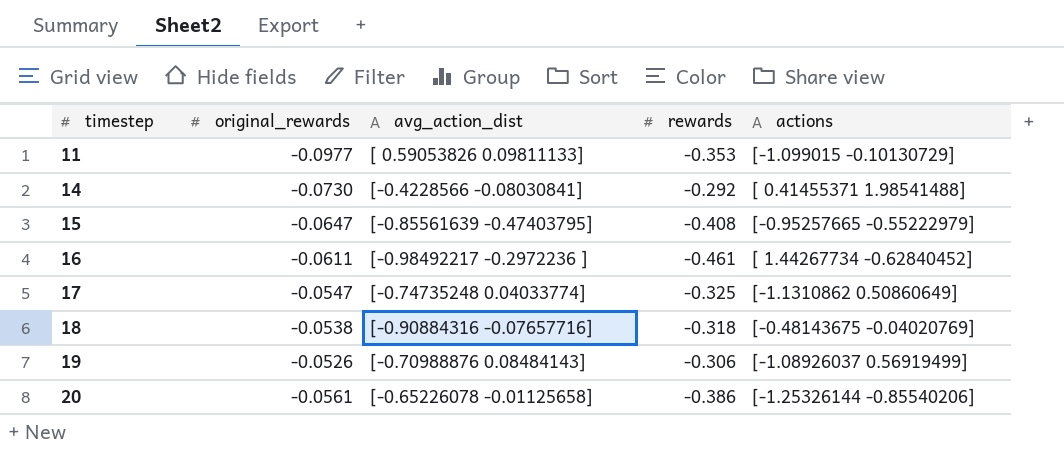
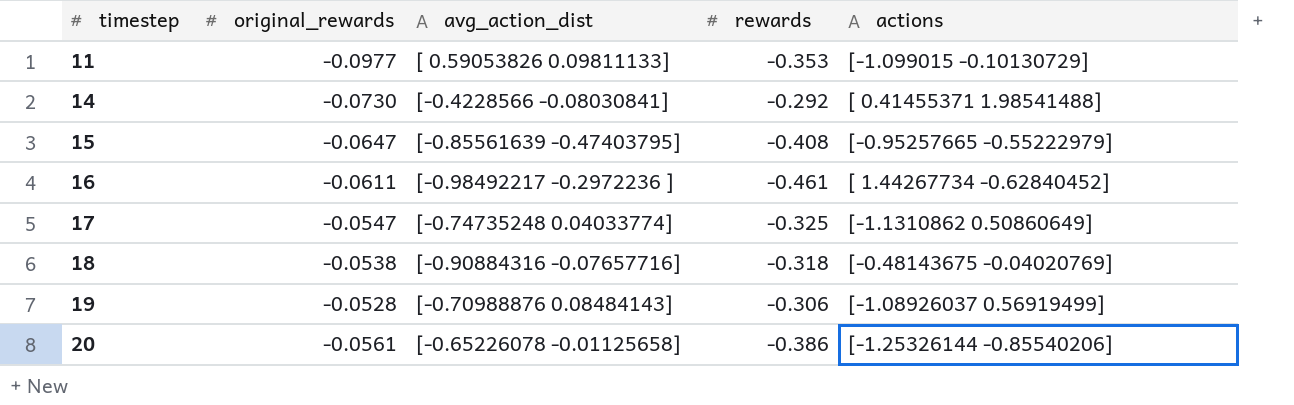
19 | original_rewards: -0.0526 -> -0.0528

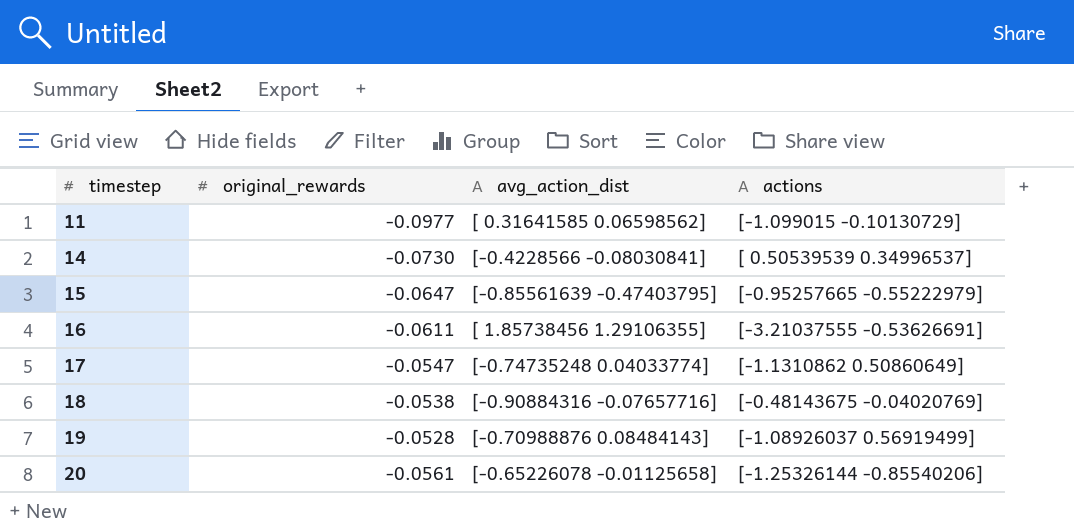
column rewards | position: 4 -> none
11 | avg_action_dist: [ 0.59053826 0.09811133] -> [ 0.31641585 0.06598562]
14 | actions: [ 0.41455371 1.98541488] -> [ 0.50539539 0.34996537]
16 | avg_action_dist: [-0.98492217 -0.2972236 ] -> [ 1.85738456 1.29106355]
16 | actions: [ 1.44267734 -0.62840452] -> [-3.21037555 -0.53626691]

